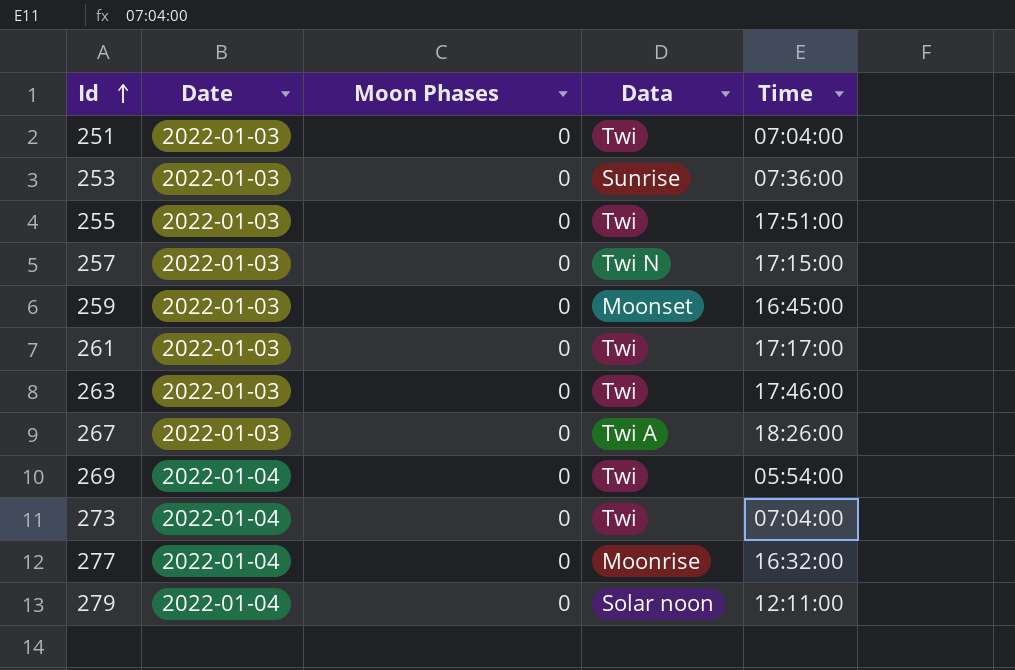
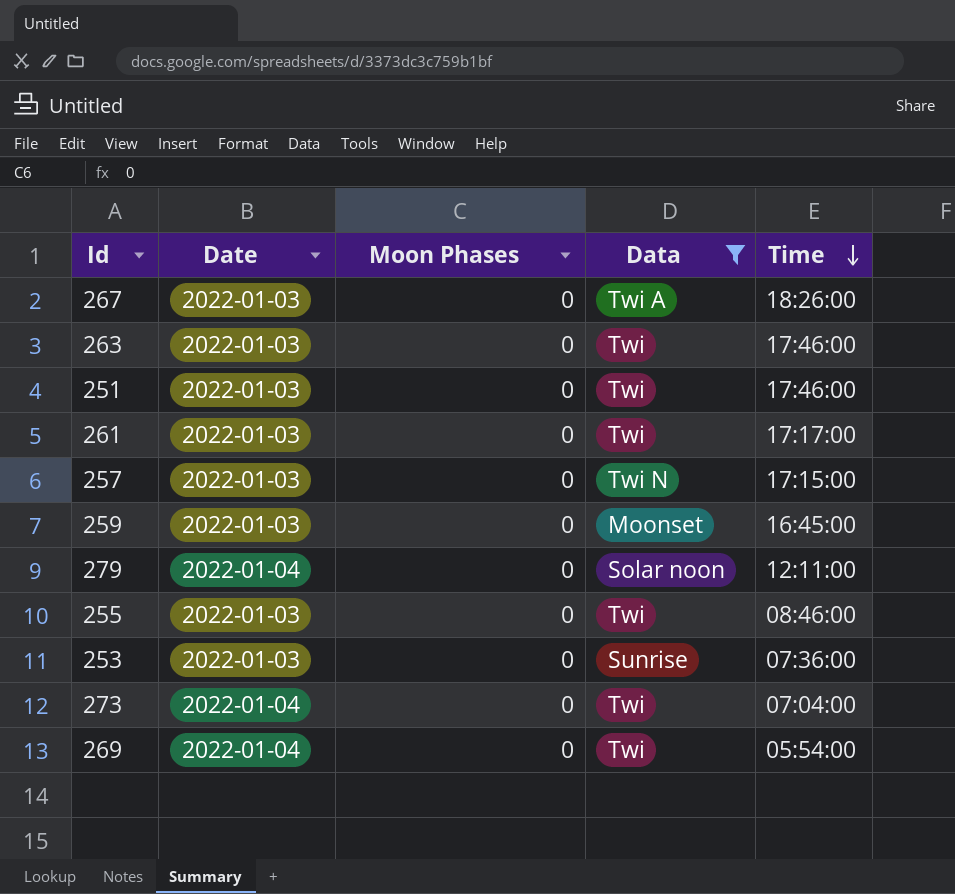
filter: none -> Data != Moonrise
row order: Id ascending -> Time descending
251 | Time: 07:04:00 -> 17:46:00
255 | Time: 17:51:00 -> 08:46:00

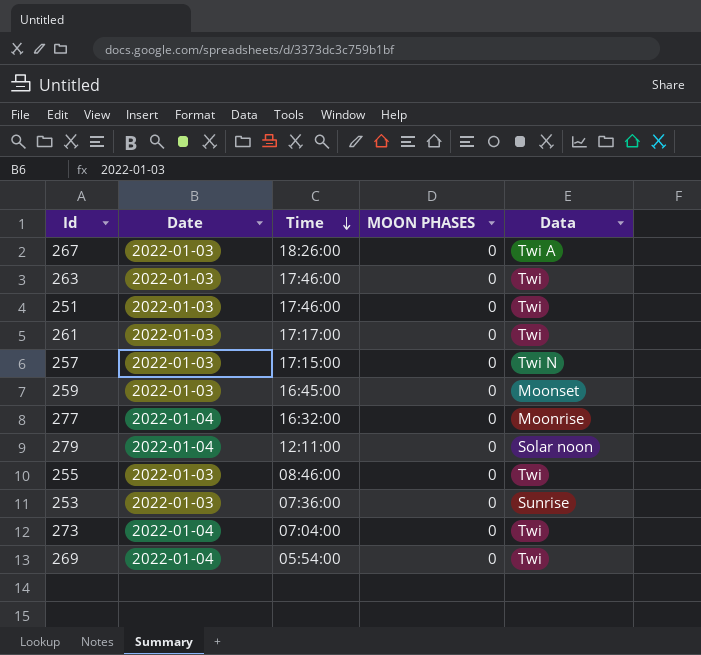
filter: Data != Moonrise -> none
column Time | position: 5 -> 3
column name: Moon Phases -> MOON PHASES

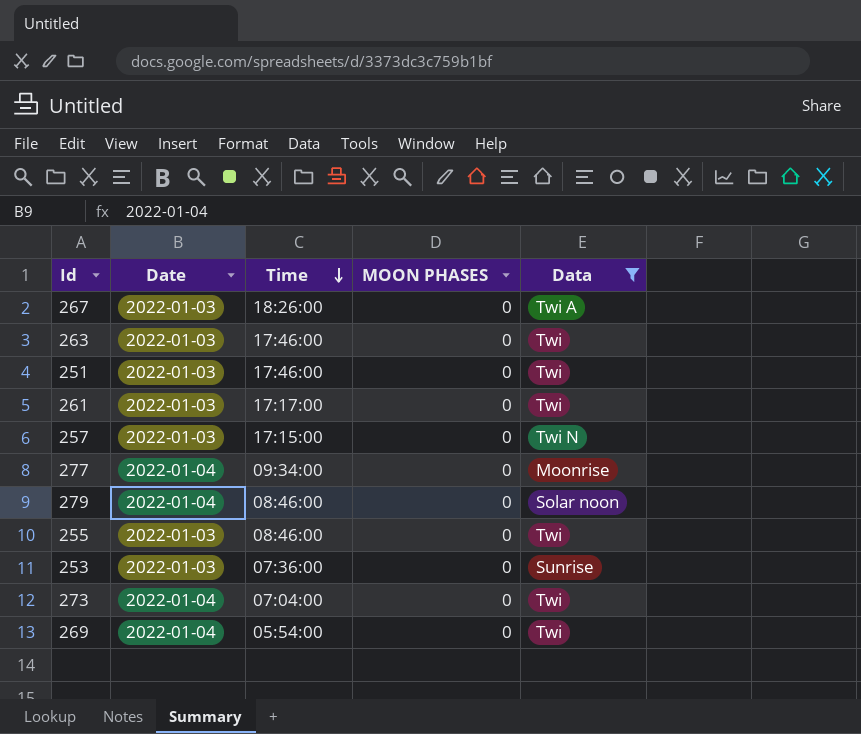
filter: none -> Data != Moonset
277 | Time: 16:32:00 -> 09:34:00
279 | Time: 12:11:00 -> 08:46:00

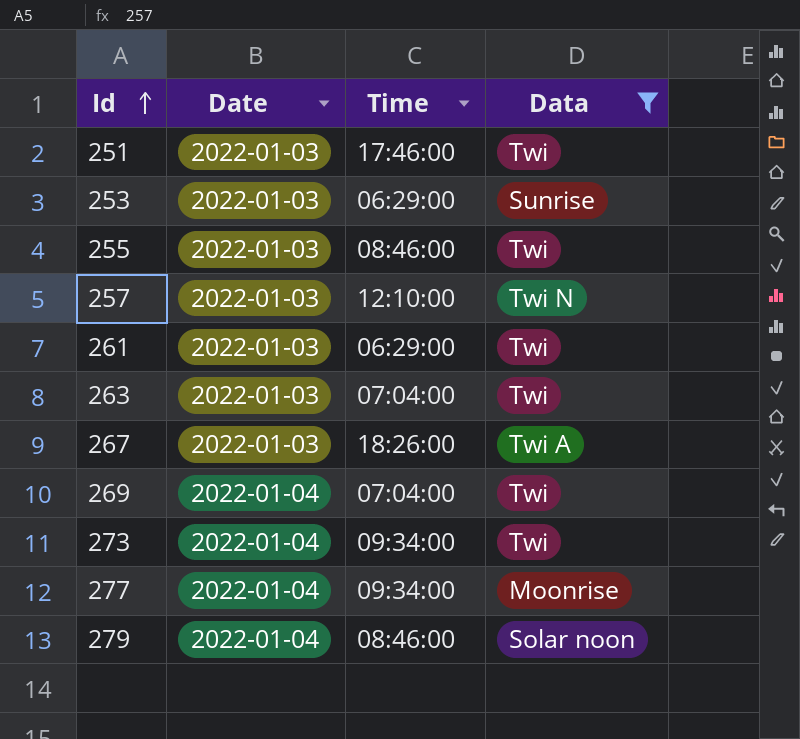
row order: Time descending -> Id ascending
column MOON PHASES | position: 4 -> none
253 | Time: 07:36:00 -> 06:29:00
257 | Time: 17:15:00 -> 12:10:00
261 | Time: 17:17:00 -> 06:29:00
263 | Time: 17:46:00 -> 07:04:00
269 | Time: 05:54:00 -> 07:04:00
273 | Time: 07:04:00 -> 09:34:00

